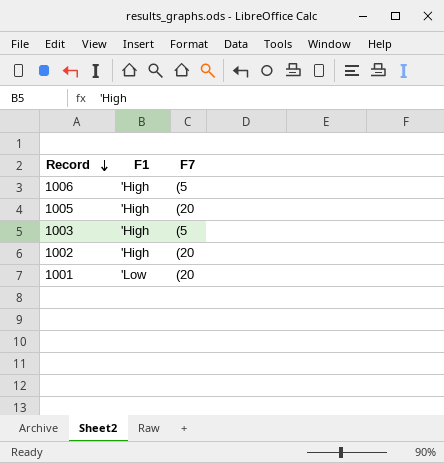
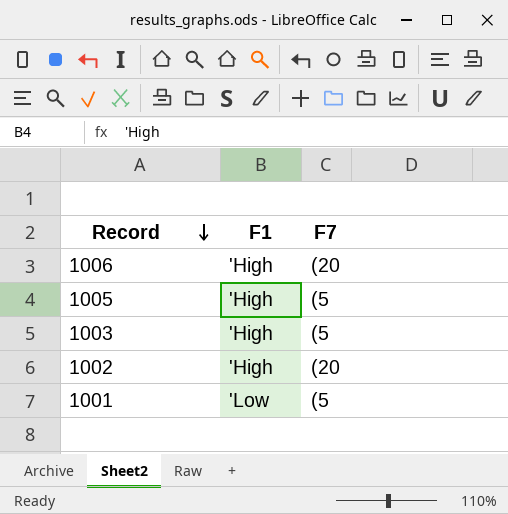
1006 | F7: (5 -> (20
1005 | F7: (20 -> (5
1001 | F7: (20 -> (5

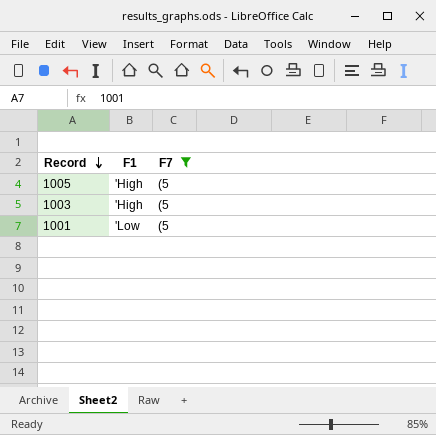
filter: none -> F7 = (5

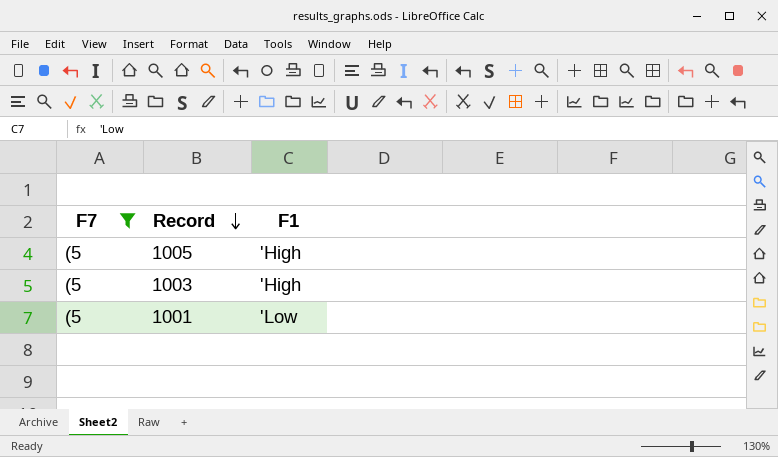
column F7 | position: 3 -> 1

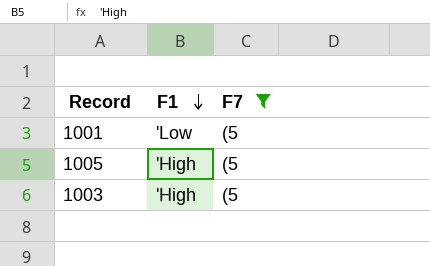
row order: Record descending -> F1 descending
column F7 | position: 1 -> 3

